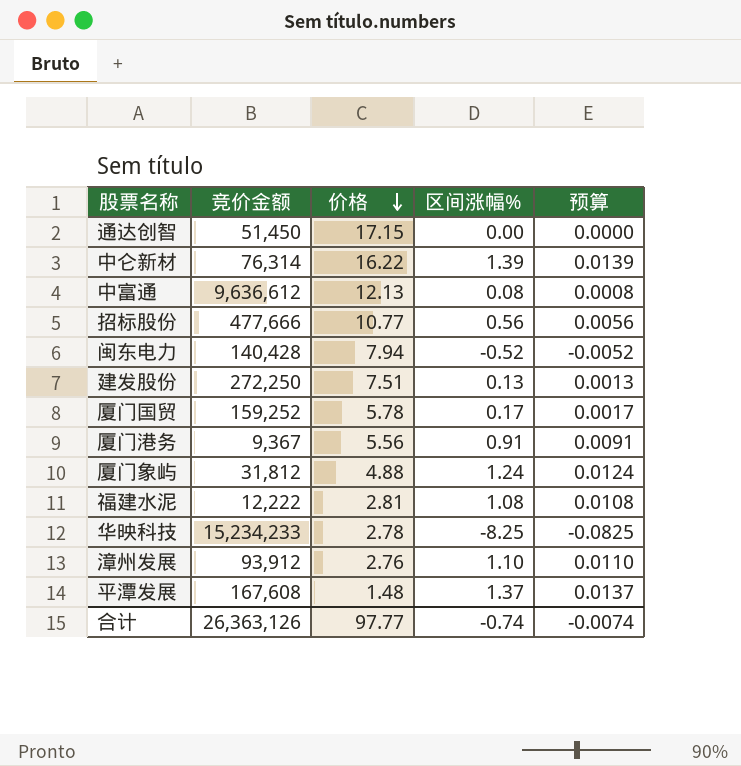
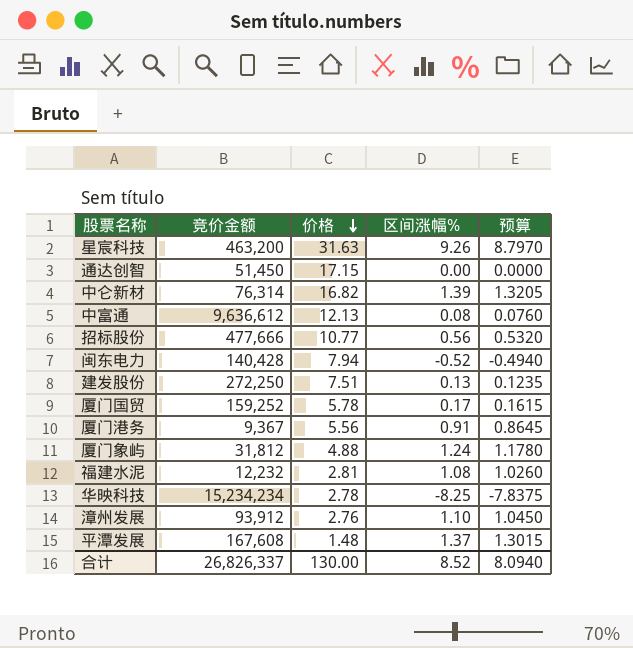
column 预算 | formula: [区间涨幅%] * 0.01 -> [区间涨幅%] * 0.95
row 星宸科技: none -> 463,200 | 31.63 | 9.26 | 8.7970
中仑新材 | 价格: 16.22 -> 16.82
福建水泥 | 竞价金额: 12,222 -> 12,232
华映科技 | 竞价金额: 15,234,233 -> 15,234,234
合计 | 竞价金额: 26,363,126 -> 26,826,337
合计 | 价格: 97.77 -> 130.00
合计 | 区间涨幅%: -0.74 -> 8.52
合计 | 预算: -0.0074 -> 8.0940

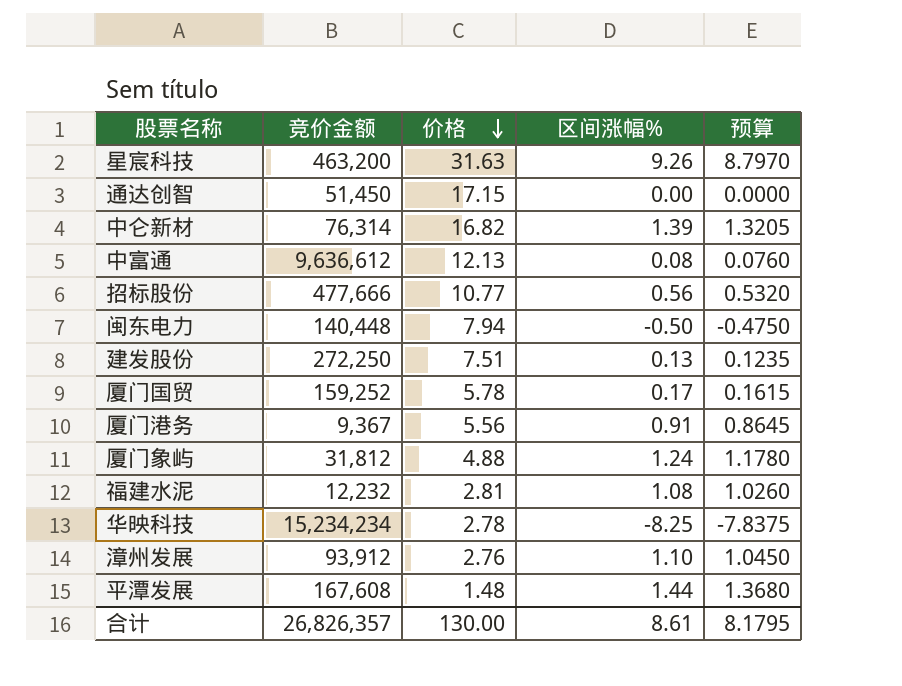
闽东电力 | 竞价金额: 140,428 -> 140,448
闽东电力 | 区间涨幅%: -0.52 -> -0.50
闽东电力 | 预算: -0.4940 -> -0.4750
平潭发展 | 区间涨幅%: 1.37 -> 1.44
平潭发展 | 预算: 1.3015 -> 1.3680
合计 | 竞价金额: 26,826,337 -> 26,826,357
合计 | 区间涨幅%: 8.52 -> 8.61
合计 | 预算: 8.0940 -> 8.1795

